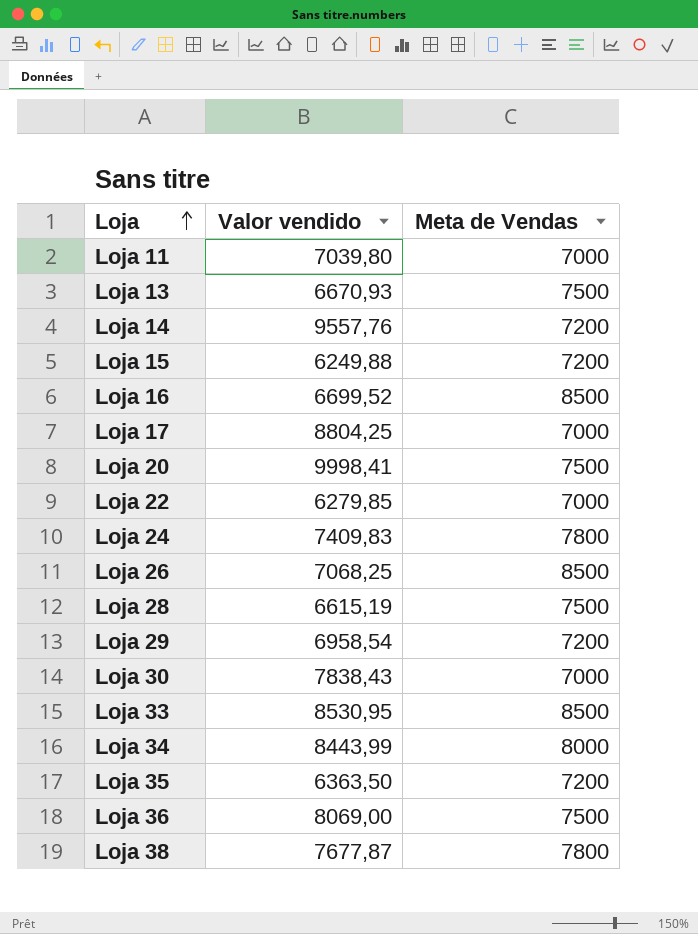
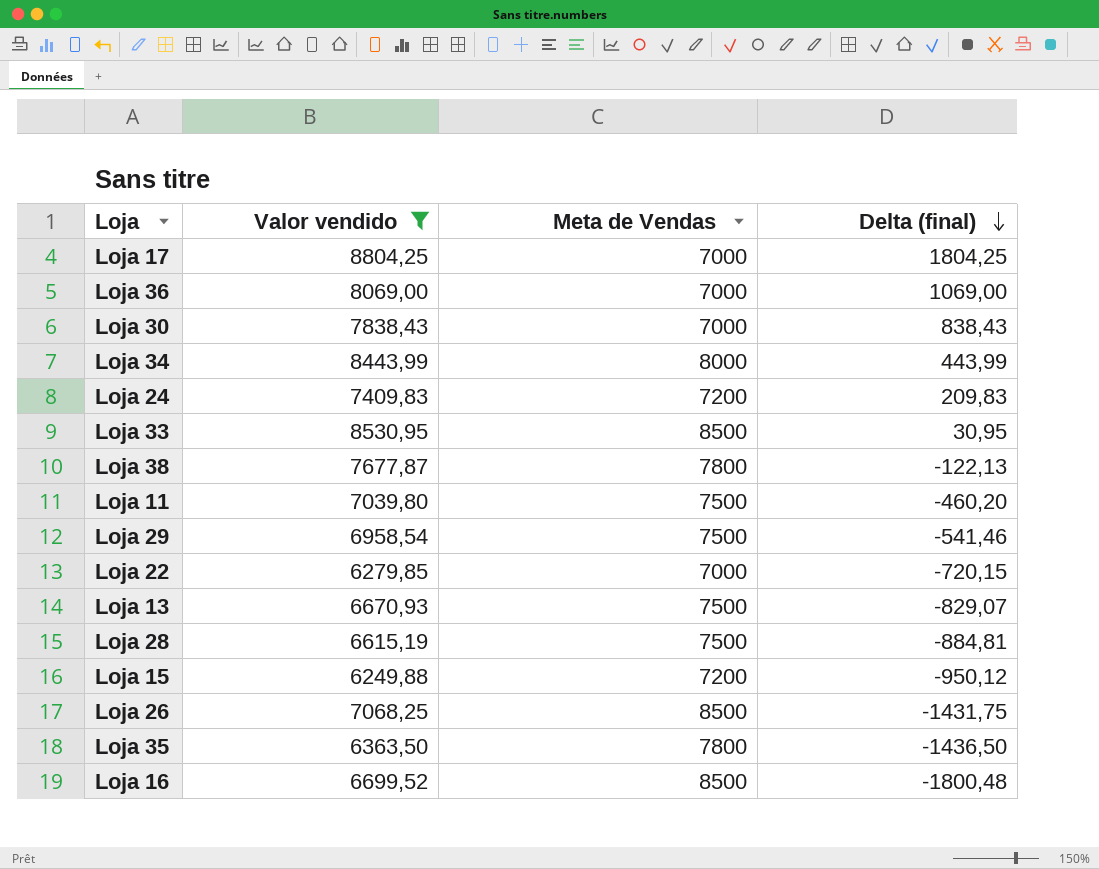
filter: none -> Valor vendido <= 8804,25
row order: Loja ascending -> Delta (final) descending
column Delta (final) | formula: none -> [Valor vendido] - [Meta de Vendas]
Loja 36 | Meta de Vendas: 7500 -> 7000
Loja 24 | Meta de Vendas: 7800 -> 7200
Loja 11 | Meta de Vendas: 7000 -> 7500
Loja 29 | Meta de Vendas: 7200 -> 7500
Loja 35 | Meta de Vendas: 7200 -> 7800

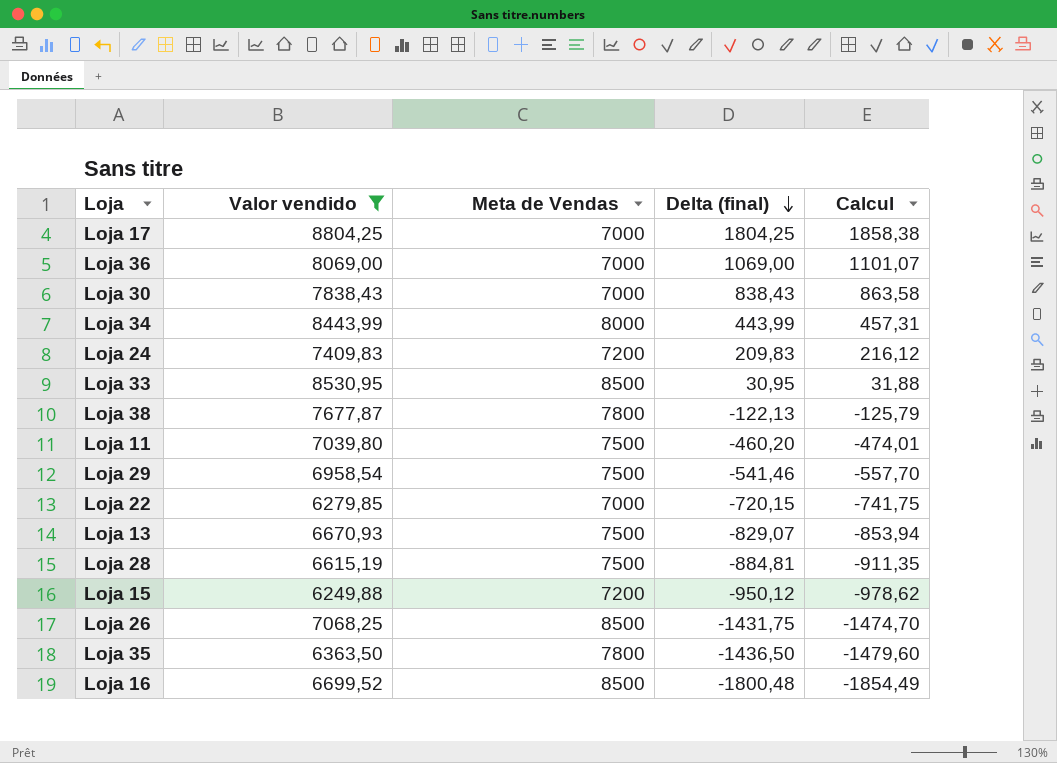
column Calcul | formula: none -> [Delta (final)] * 1,03

